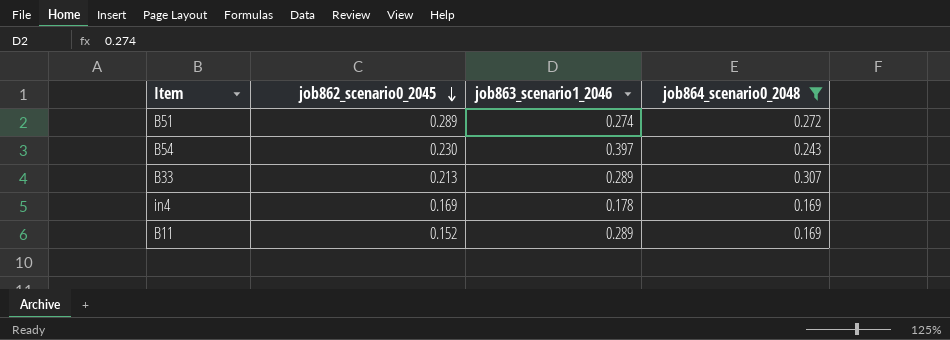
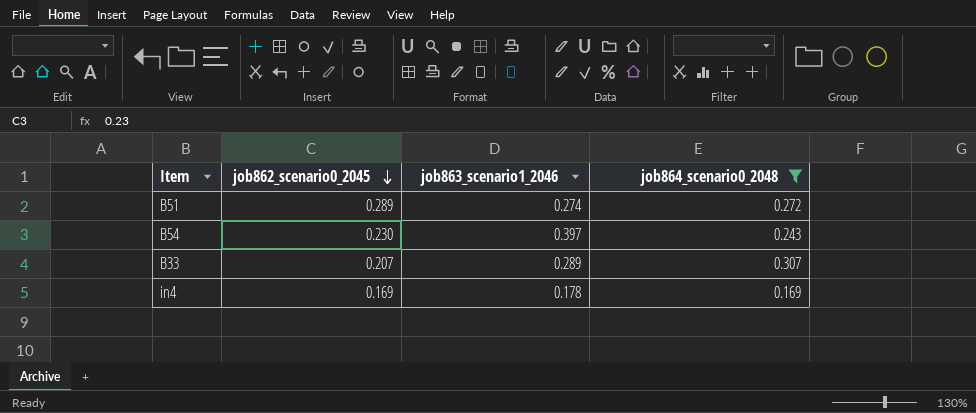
row B11: 0.152 | 0.289 | 0.169 -> none
B33 | job862_scenario0_2045: 0.213 -> 0.207

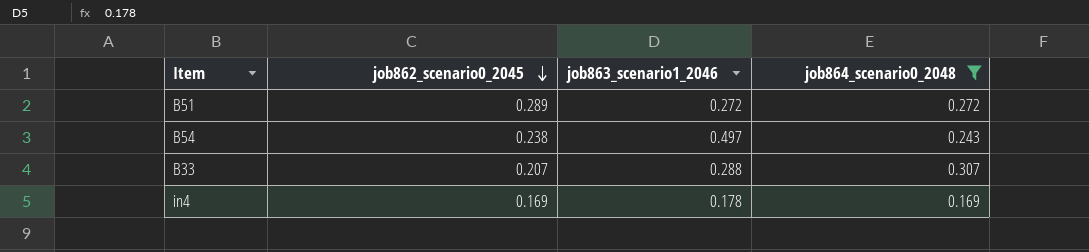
B51 | job863_scenario1_2046: 0.274 -> 0.272
B54 | job862_scenario0_2045: 0.230 -> 0.238
B54 | job863_scenario1_2046: 0.397 -> 0.497
B33 | job863_scenario1_2046: 0.289 -> 0.288

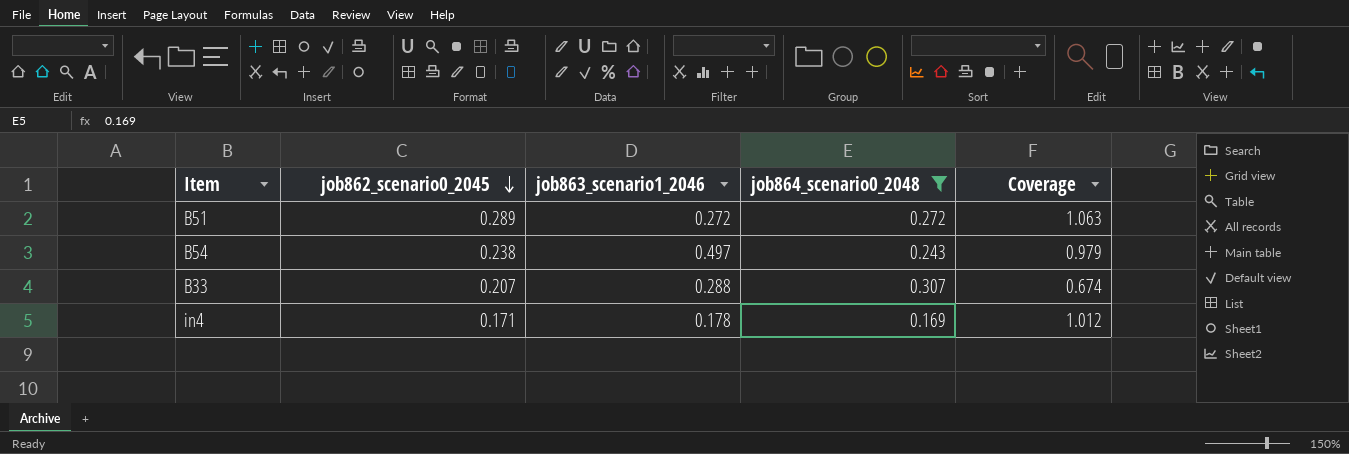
column Coverage | formula: none -> [job862_scenario0_2045] / [job864_scenario0_2048]
in4 | job862_scenario0_2045: 0.169 -> 0.171

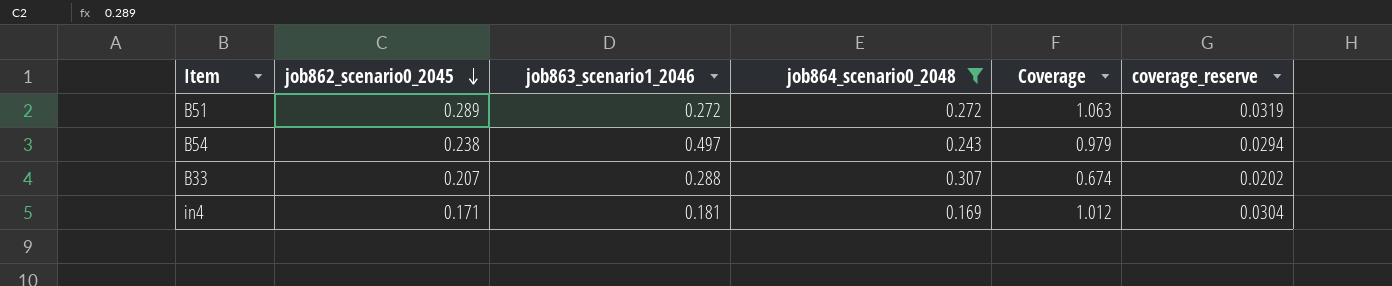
column coverage_reserve | formula: none -> [Coverage] * 0.03
in4 | job863_scenario1_2046: 0.178 -> 0.181

